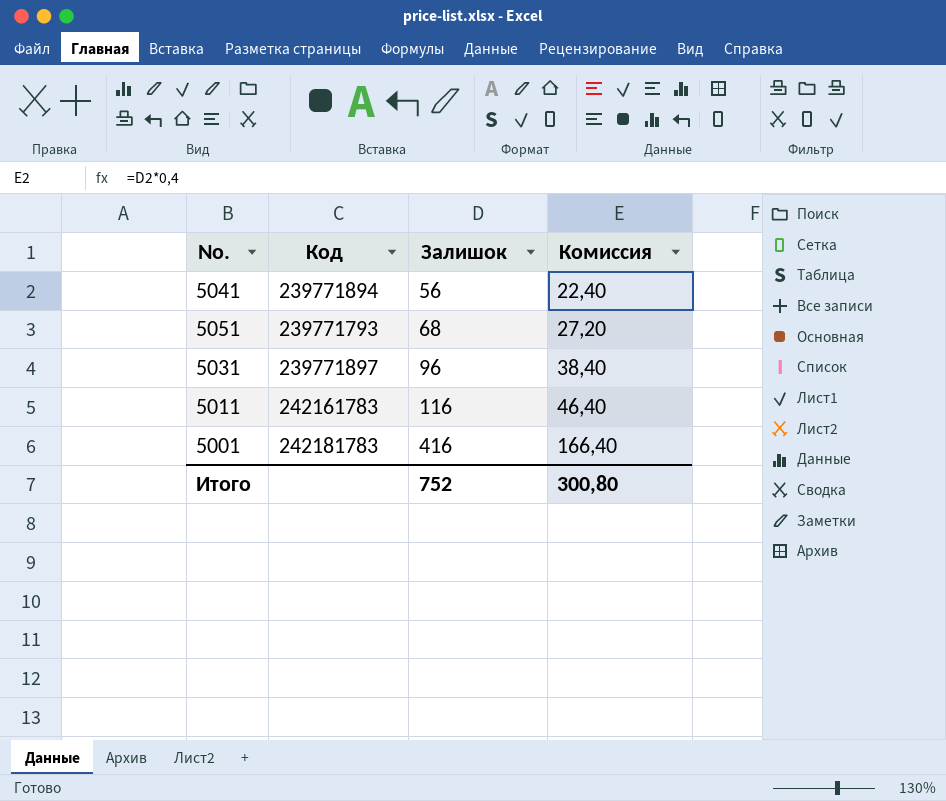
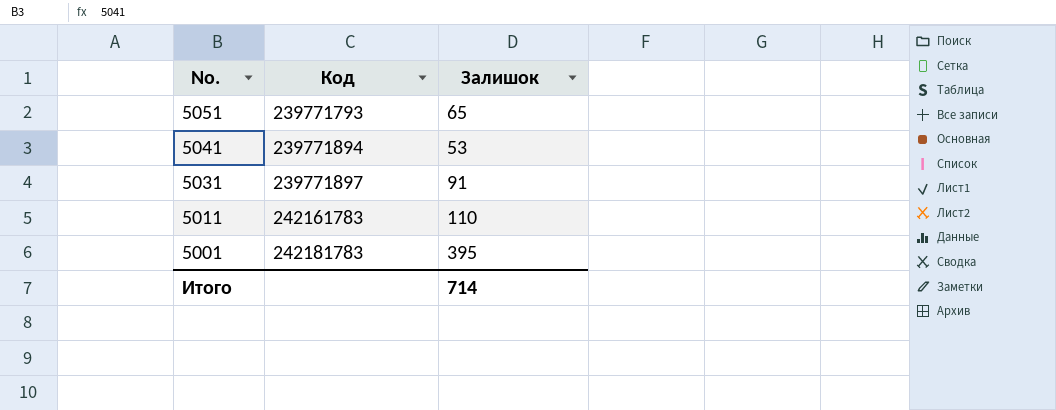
row order: Залишок ascending -> No. descending
column Комиссия | formula: [Залишок] * 0,4 -> none
5051 | Залишок: 68 -> 65
5041 | Залишок: 56 -> 53
5031 | Залишок: 96 -> 91
5011 | Залишок: 116 -> 110
5001 | Залишок: 416 -> 395
Итого | Залишок: 752 -> 714

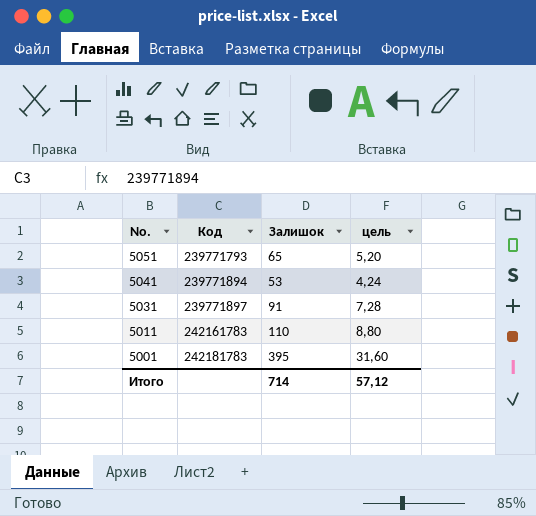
column цель | formula: none -> [Залишок] * 0,08

